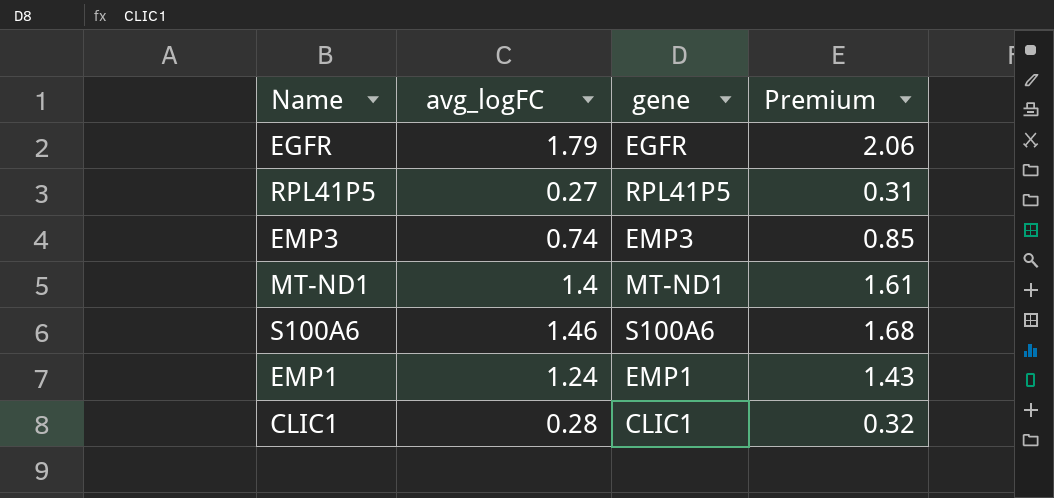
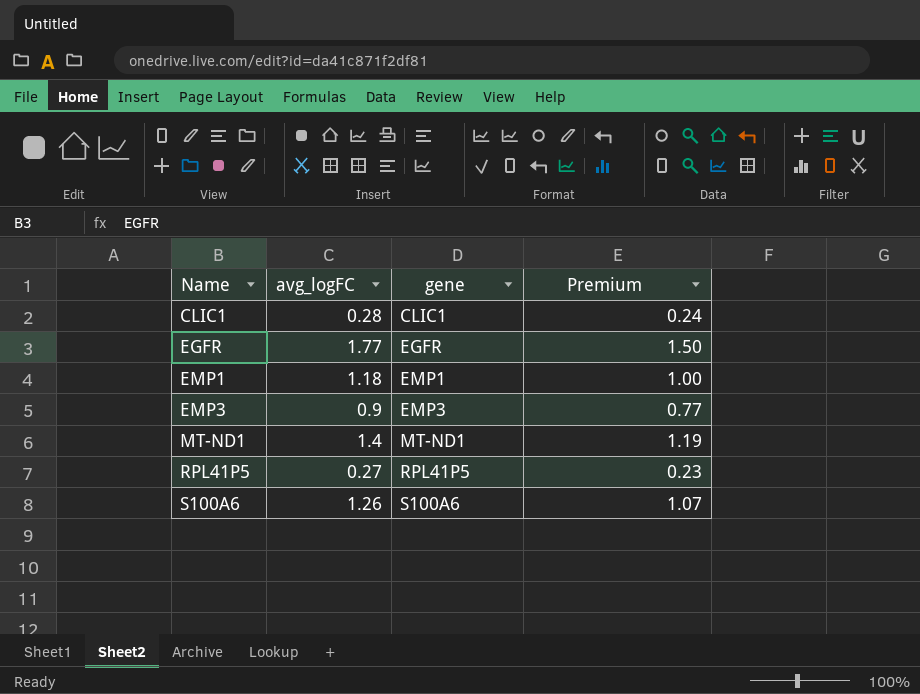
row order: none -> Name ascending
column Premium | formula: [avg_logFC] * 1.15 -> [avg_logFC] * 0.85
EGFR | avg_logFC: 1.79 -> 1.77
EMP1 | avg_logFC: 1.24 -> 1.18
EMP3 | avg_logFC: 0.74 -> 0.9
S100A6 | avg_logFC: 1.46 -> 1.26

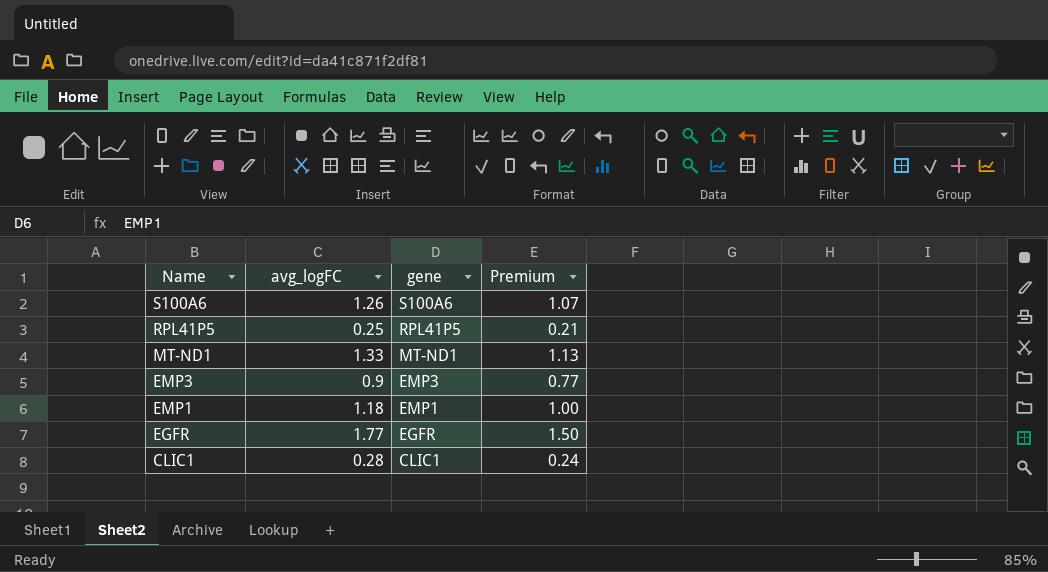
row order: Name ascending -> Name descending
RPL41P5 | avg_logFC: 0.27 -> 0.25
RPL41P5 | Premium: 0.23 -> 0.21
MT-ND1 | avg_logFC: 1.4 -> 1.33
MT-ND1 | Premium: 1.19 -> 1.13

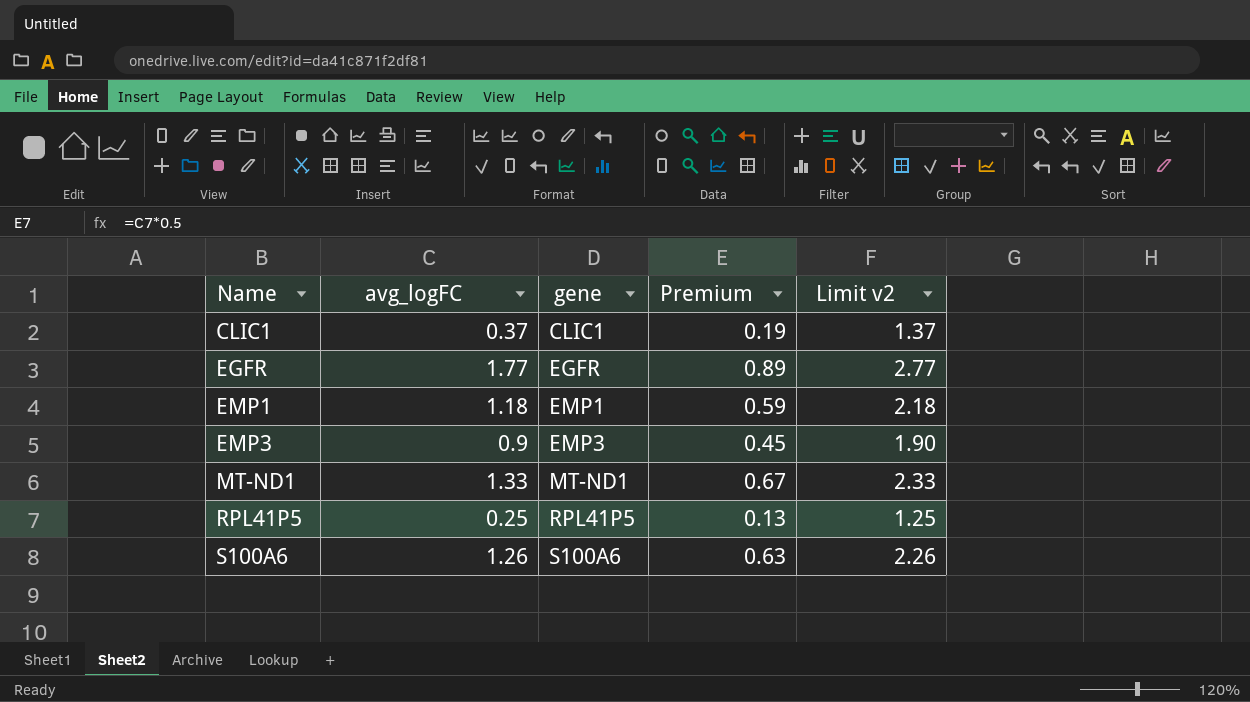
row order: Name descending -> Name ascending
column Premium | formula: [avg_logFC] * 0.85 -> [avg_logFC] * 0.5
column Limit v2 | formula: none -> [avg_logFC] + 1
CLIC1 | avg_logFC: 0.28 -> 0.37

